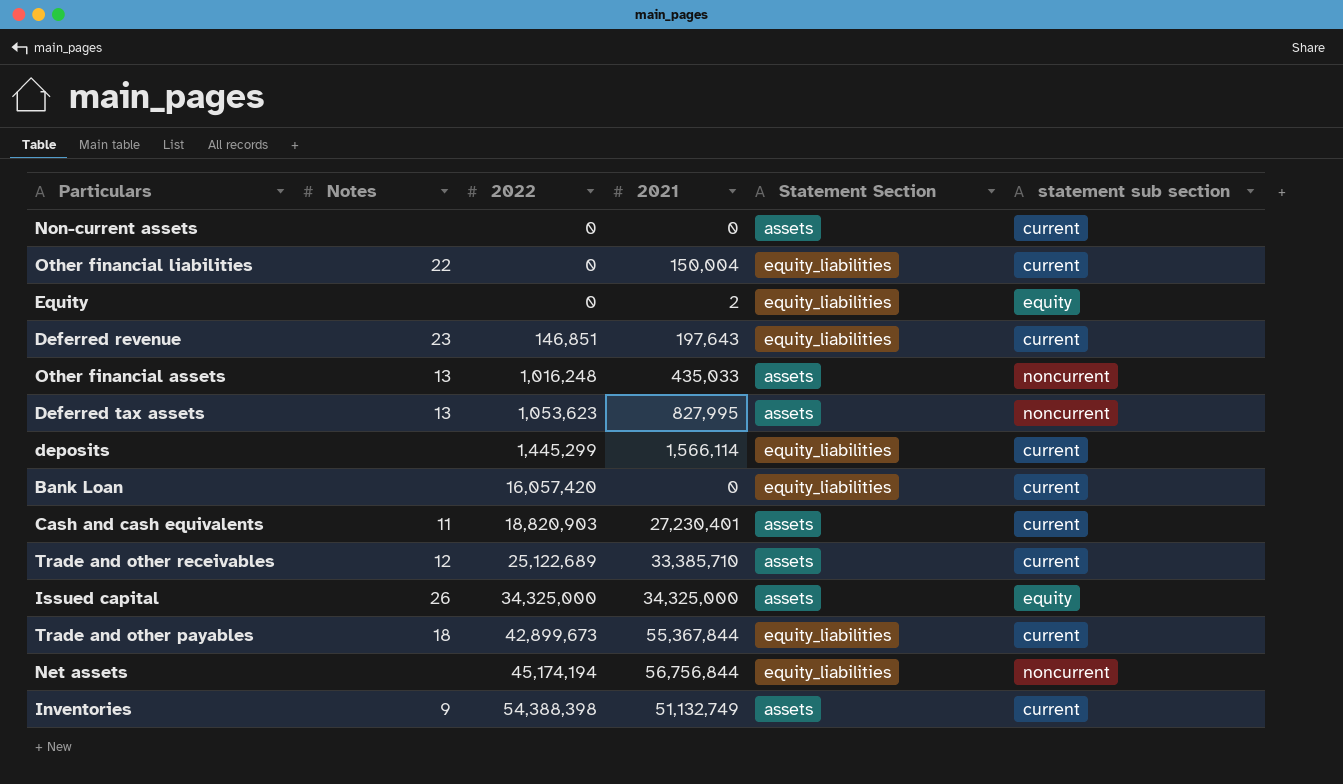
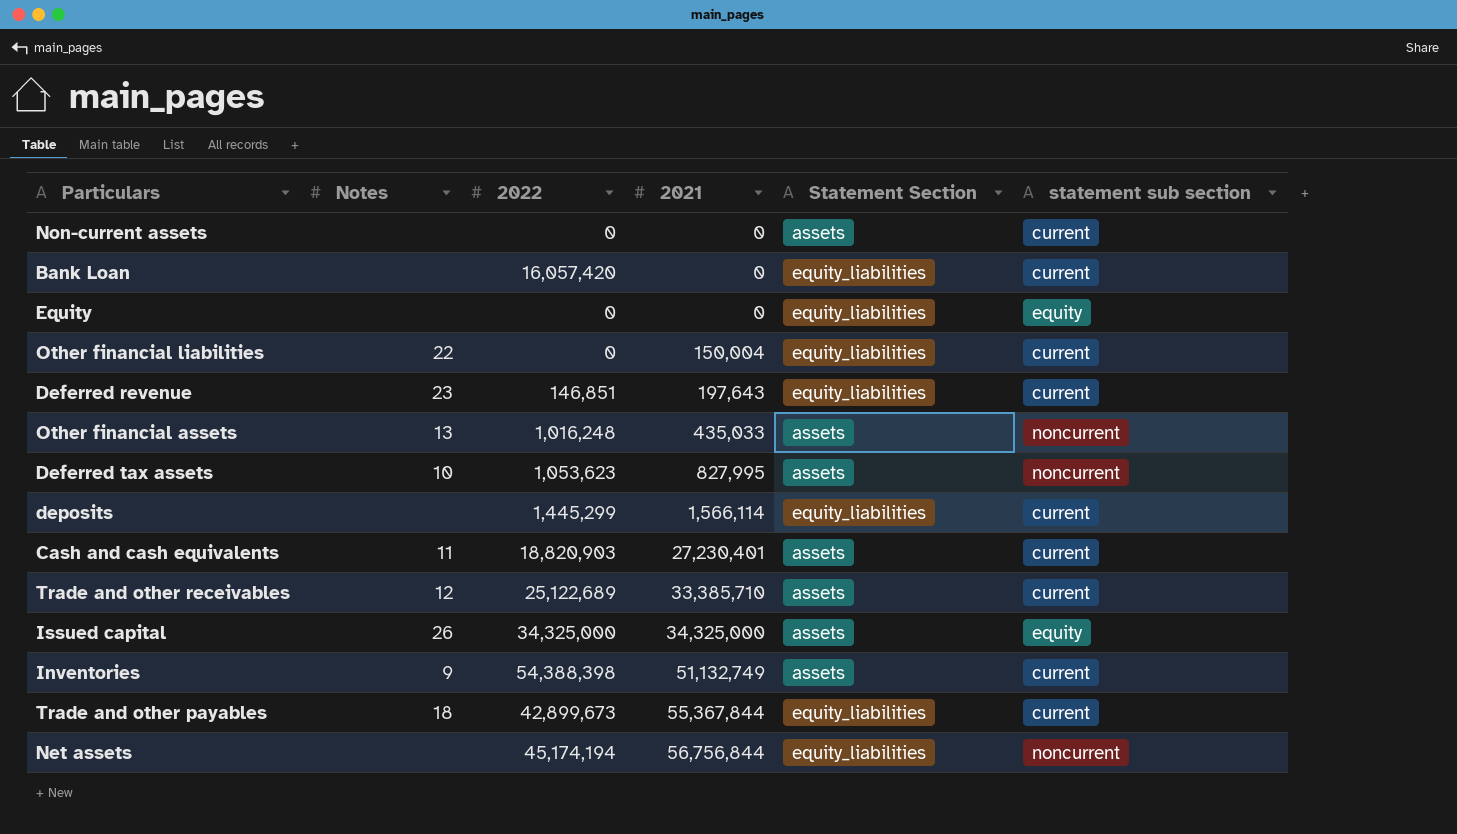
row order: 2022 ascending -> 2021 ascending
Equity | 2021: 2 -> 0
Deferred tax assets | Notes: 13 -> 10

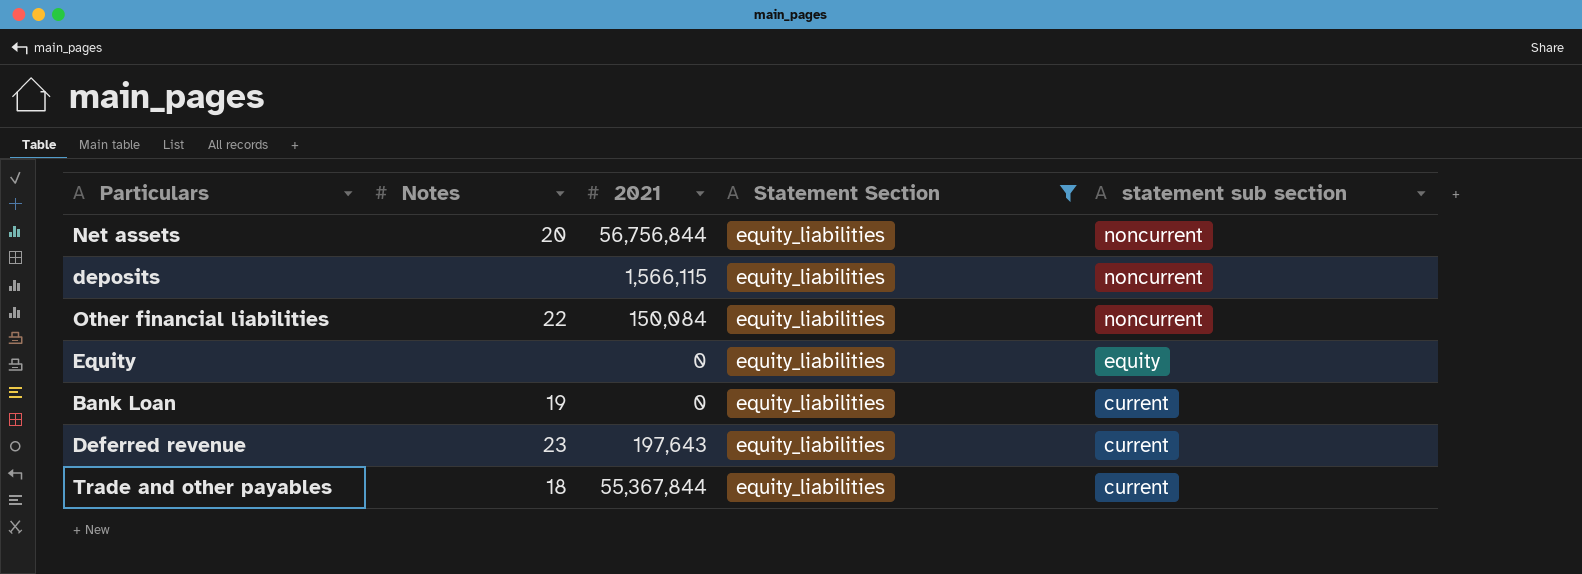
filter: none -> Statement Section = equity_liabilities
row order: 2021 ascending -> statement sub section descending
column 2022 | position: 3 -> none
Net assets | Notes: none -> 20
deposits | 2021: 1,566,114 -> 1,566,115
deposits | statement sub section: current -> noncurrent
Other financial liabilities | 2021: 150,004 -> 150,084
Other financial liabilities | statement sub section: current -> noncurrent
Bank Loan | Notes: none -> 19

